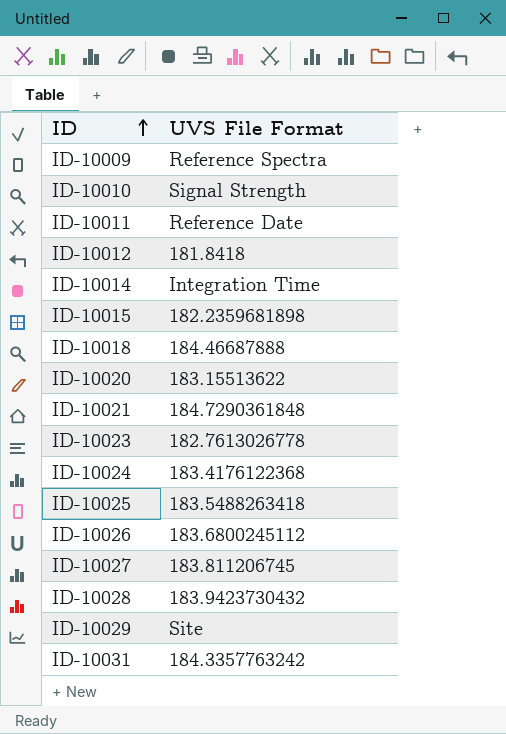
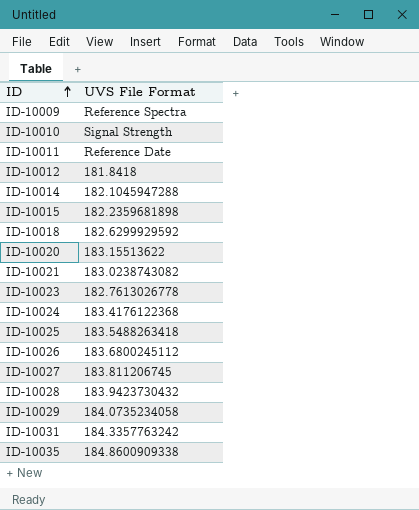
ID-10014 | UVS File Format: Integration Time -> 182.1045947288
ID-10018 | UVS File Format: 184.46687888 -> 182.6299929592
ID-10021 | UVS File Format: 184.7290361848 -> 183.0238743082
ID-10029 | UVS File Format: Site -> 184.0735234058
row ID-10035: none -> 184.8600909338

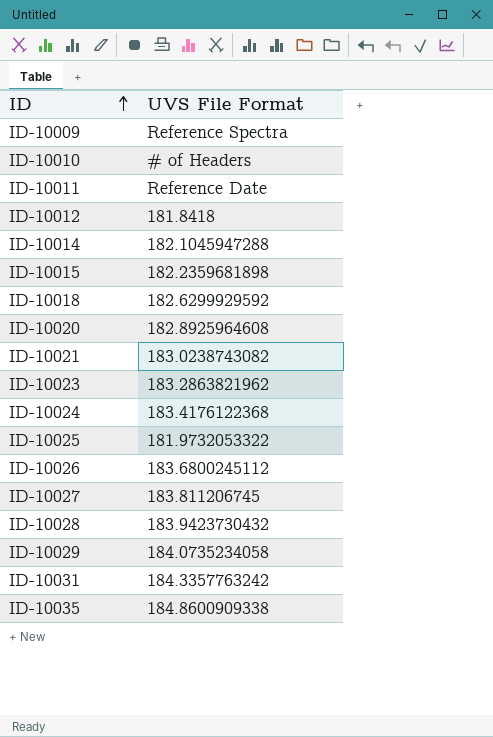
ID-10010 | UVS File Format: Signal Strength -> # of Headers
ID-10020 | UVS File Format: 183.15513622 -> 182.8925964608
ID-10023 | UVS File Format: 182.7613026778 -> 183.2863821962
ID-10025 | UVS File Format: 183.5488263418 -> 181.9732053322

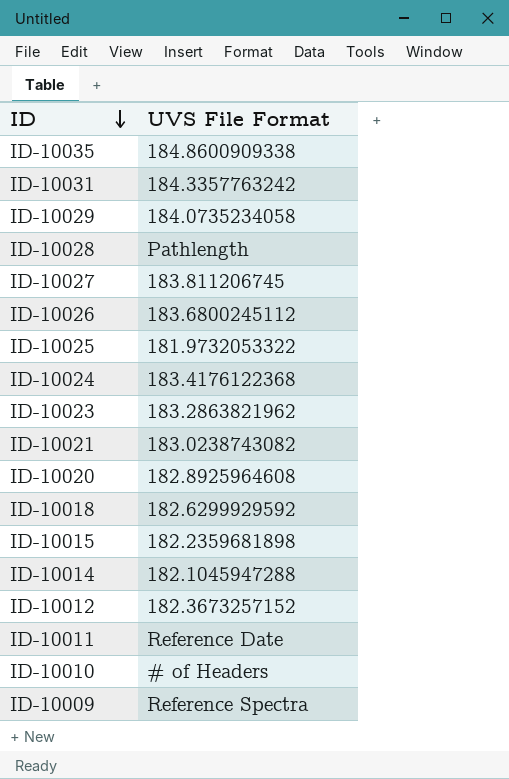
row order: ID ascending -> ID descending
ID-10028 | UVS File Format: 183.9423730432 -> Pathlength
ID-10012 | UVS File Format: 181.8418 -> 182.3673257152

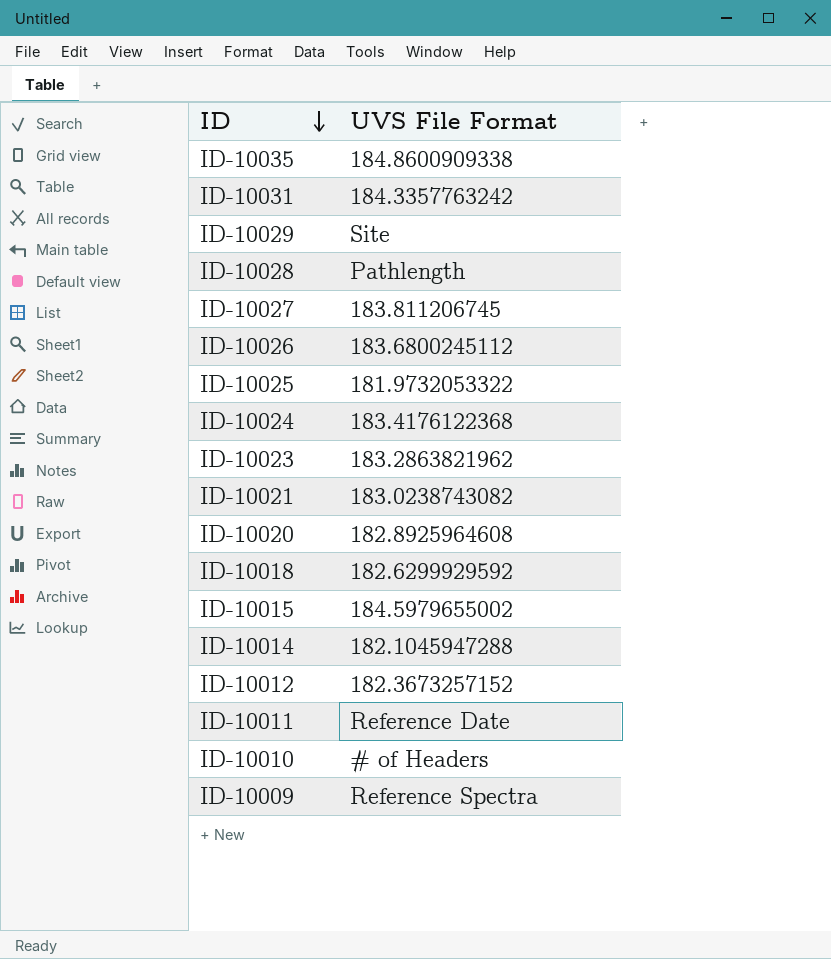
ID-10029 | UVS File Format: 184.0735234058 -> Site
ID-10015 | UVS File Format: 182.2359681898 -> 184.5979655002

